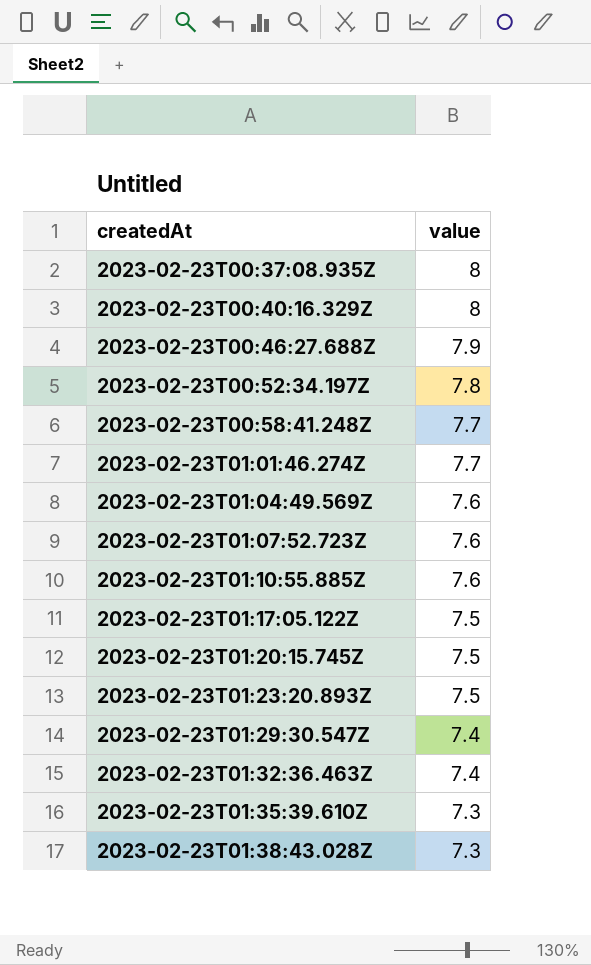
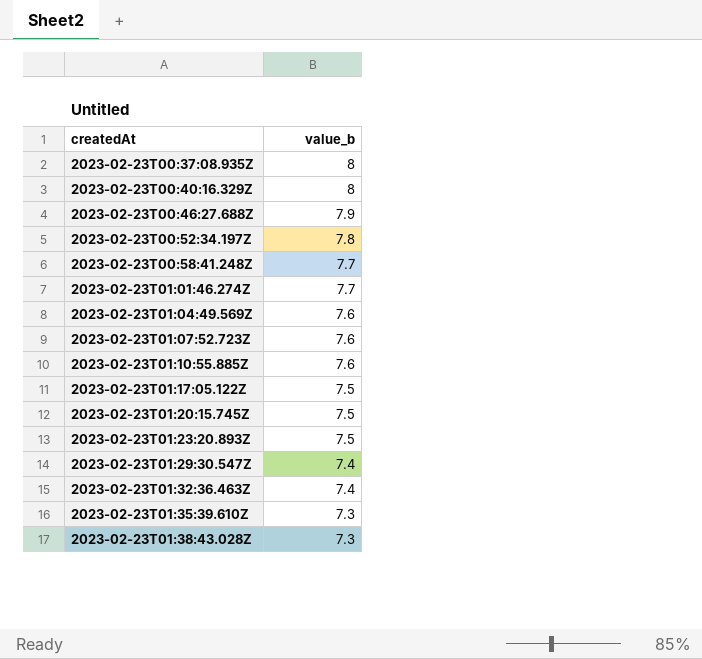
column name: value -> value_b

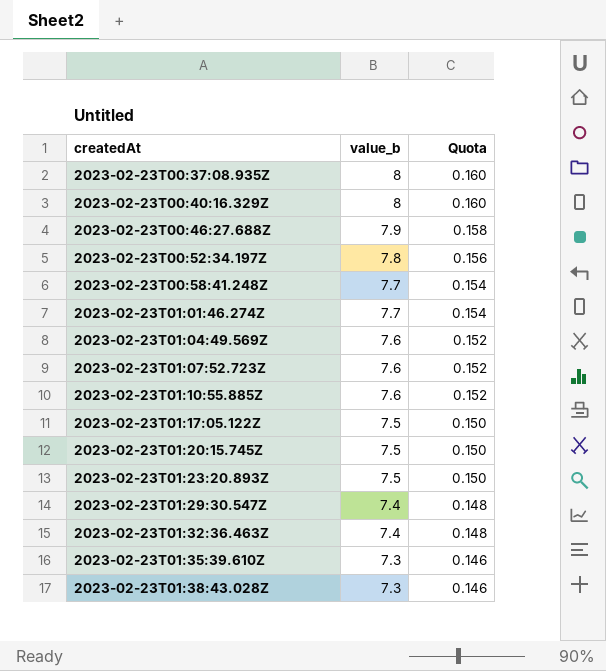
column Quota | formula: none -> [value_b] * 0.02

